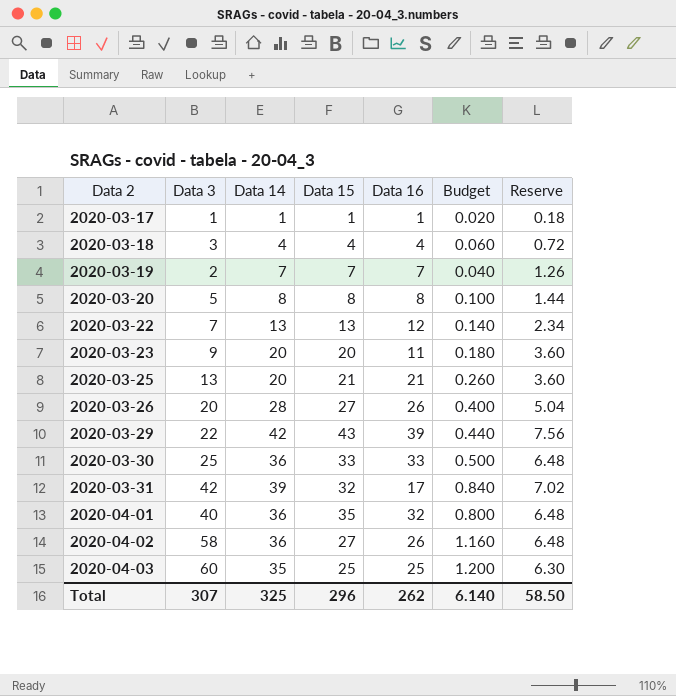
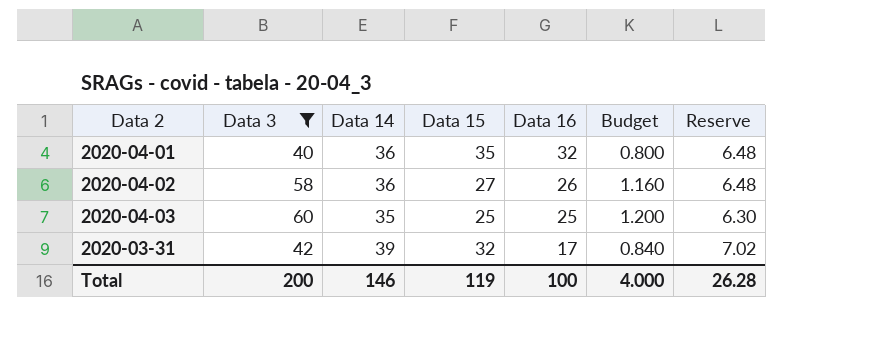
filter: none -> Data 3 >= 40
row order: Data 2 ascending -> Data 16 descending
Total | Data 3: 307 -> 200
Total | Data 14: 325 -> 146
Total | Data 15: 296 -> 119
Total | Data 16: 262 -> 100
Total | Budget: 6.140 -> 4.000
Total | Reserve: 58.50 -> 26.28

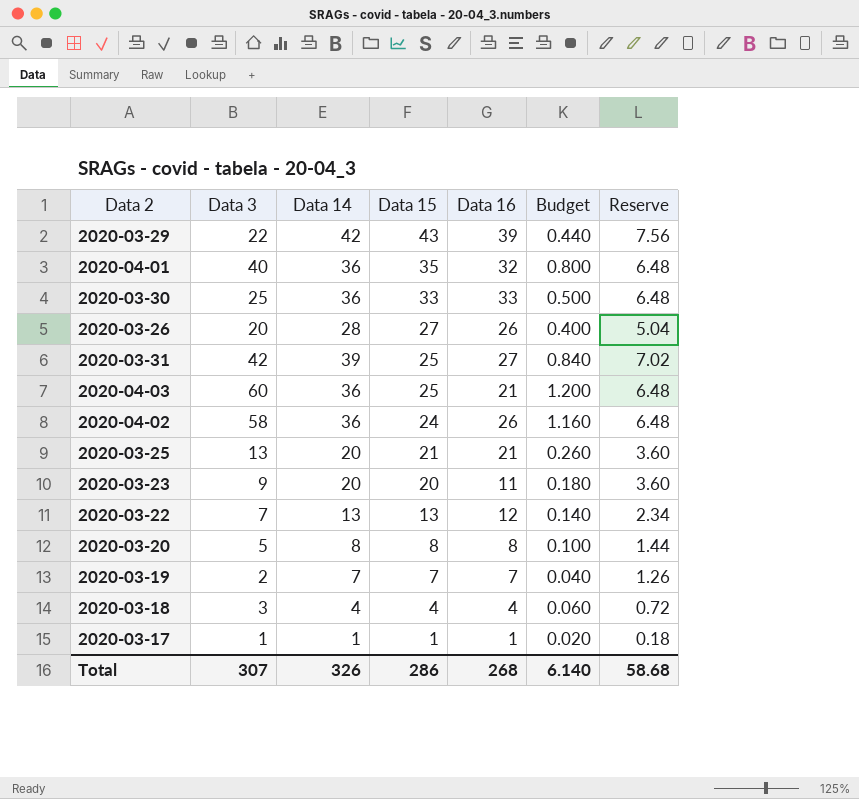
filter: Data 3 >= 40 -> none
row order: Data 16 descending -> Data 15 descending
2020-03-31 | Data 15: 32 -> 25
2020-03-31 | Data 16: 17 -> 27
2020-04-03 | Data 14: 35 -> 36
2020-04-03 | Data 16: 25 -> 21
2020-04-03 | Reserve: 6.30 -> 6.48
2020-04-02 | Data 15: 27 -> 24
Total | Data 3: 200 -> 307
Total | Data 14: 146 -> 326
Total | Data 15: 119 -> 286
Total | Data 16: 100 -> 268
Total | Budget: 4.000 -> 6.140
Total | Reserve: 26.28 -> 58.68

